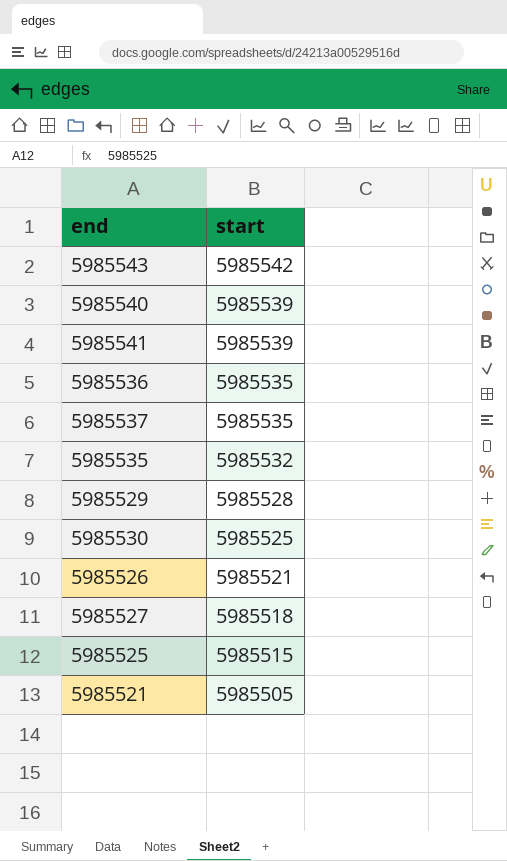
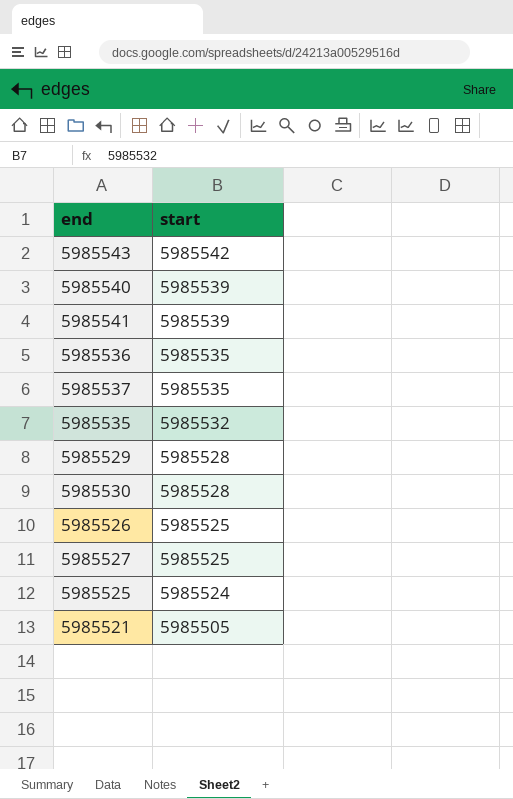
5985530 | start: 5985525 -> 5985528
5985526 | start: 5985521 -> 5985525
5985527 | start: 5985518 -> 5985525
5985525 | start: 5985515 -> 5985524

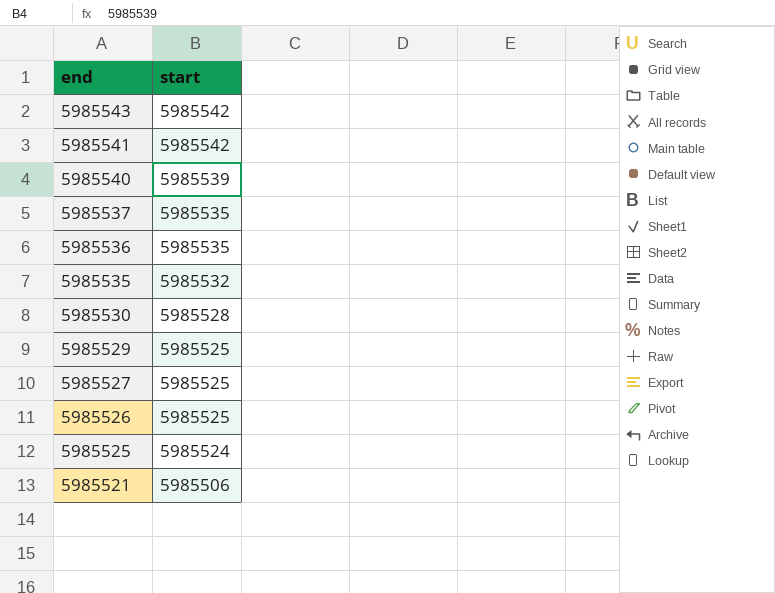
row order: start descending -> end descending
5985541 | start: 5985539 -> 5985542
5985529 | start: 5985528 -> 5985525
5985521 | start: 5985505 -> 5985506

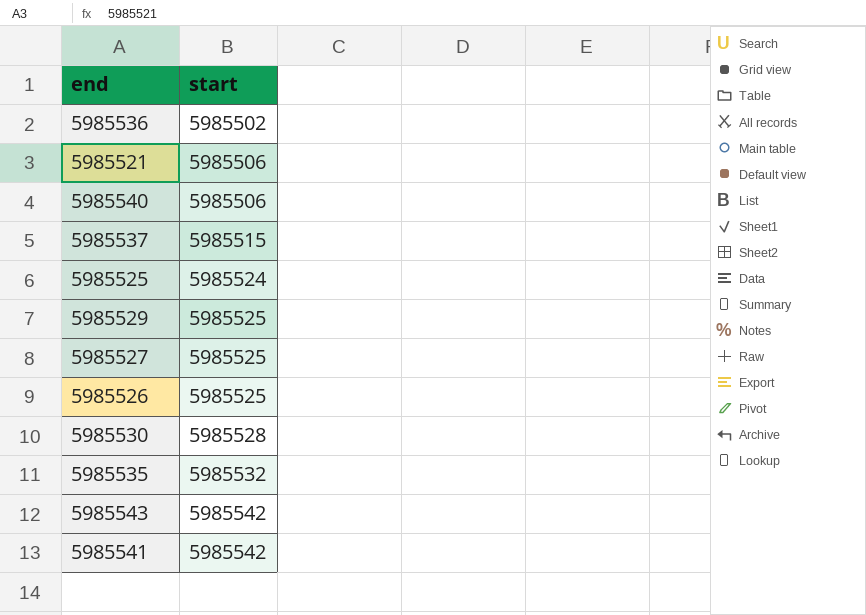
row order: end descending -> start ascending
5985536 | start: 5985535 -> 5985502
5985540 | start: 5985539 -> 5985506
5985537 | start: 5985535 -> 5985515

